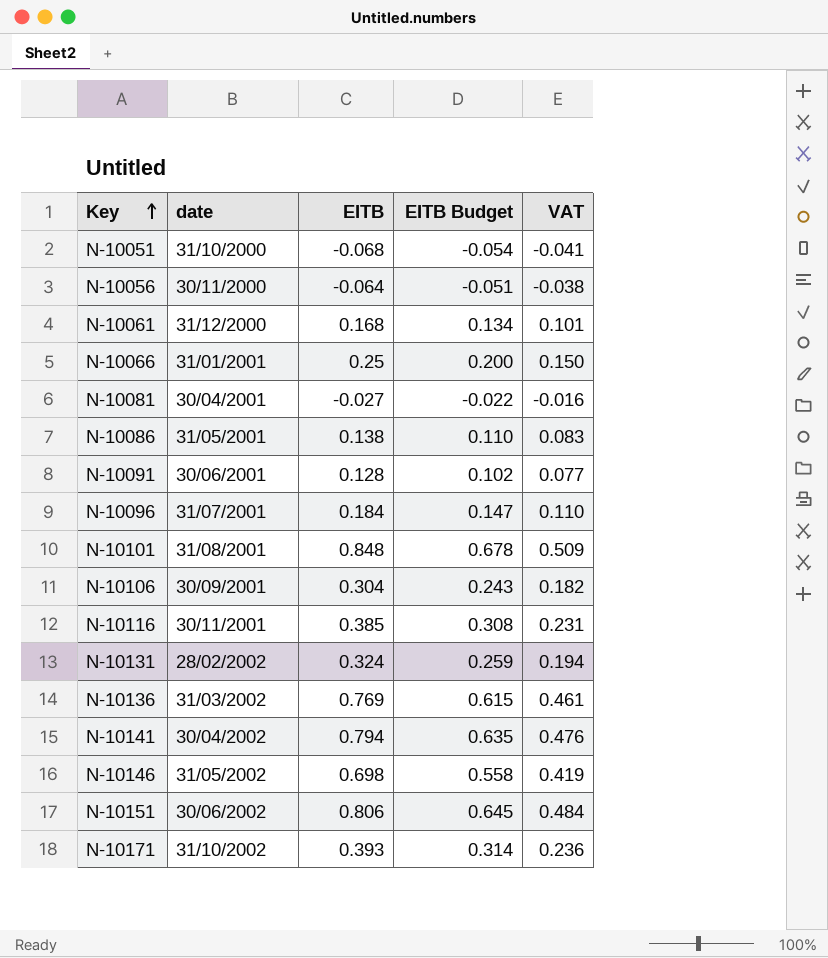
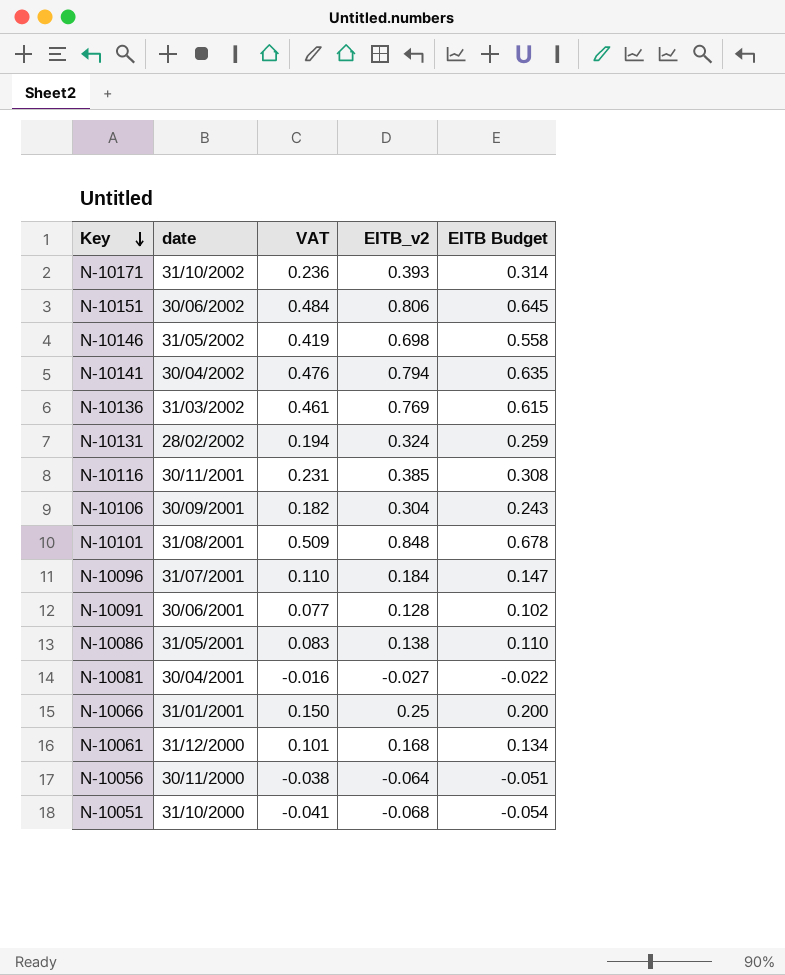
row order: Key ascending -> Key descending
column VAT | position: 5 -> 3
column name: EITB -> EITB_v2

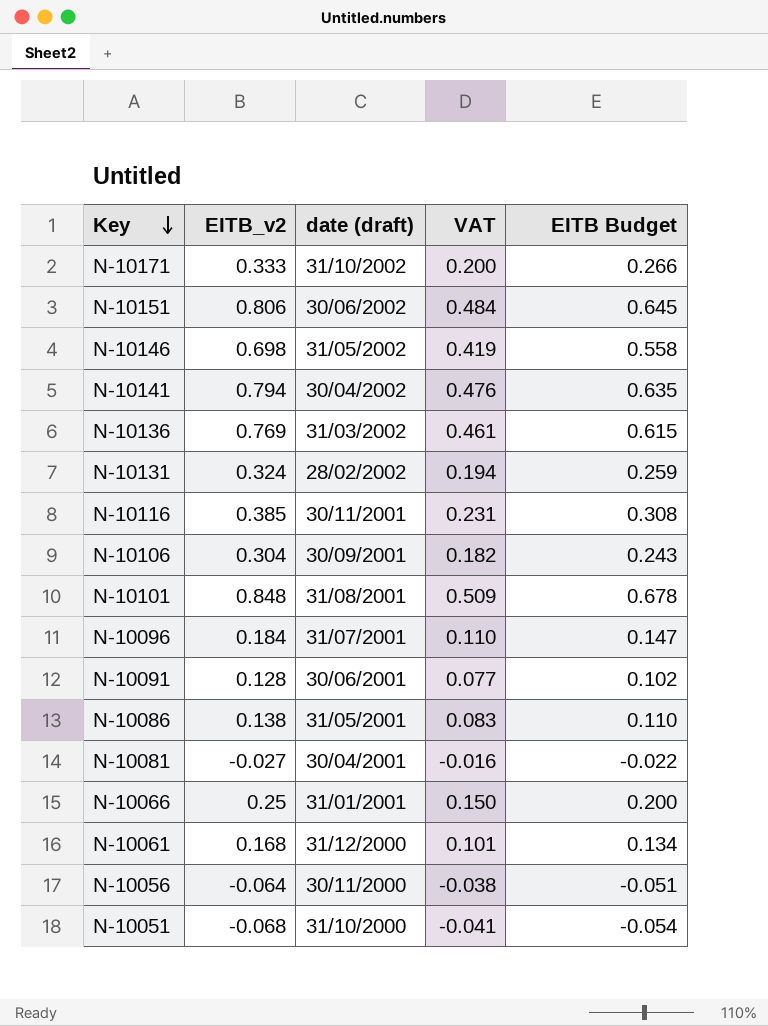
column EITB_v2 | position: 4 -> 2
column name: date -> date (draft)
N-10171 | EITB_v2: 0.393 -> 0.333
N-10171 | VAT: 0.236 -> 0.200
N-10171 | EITB Budget: 0.314 -> 0.266

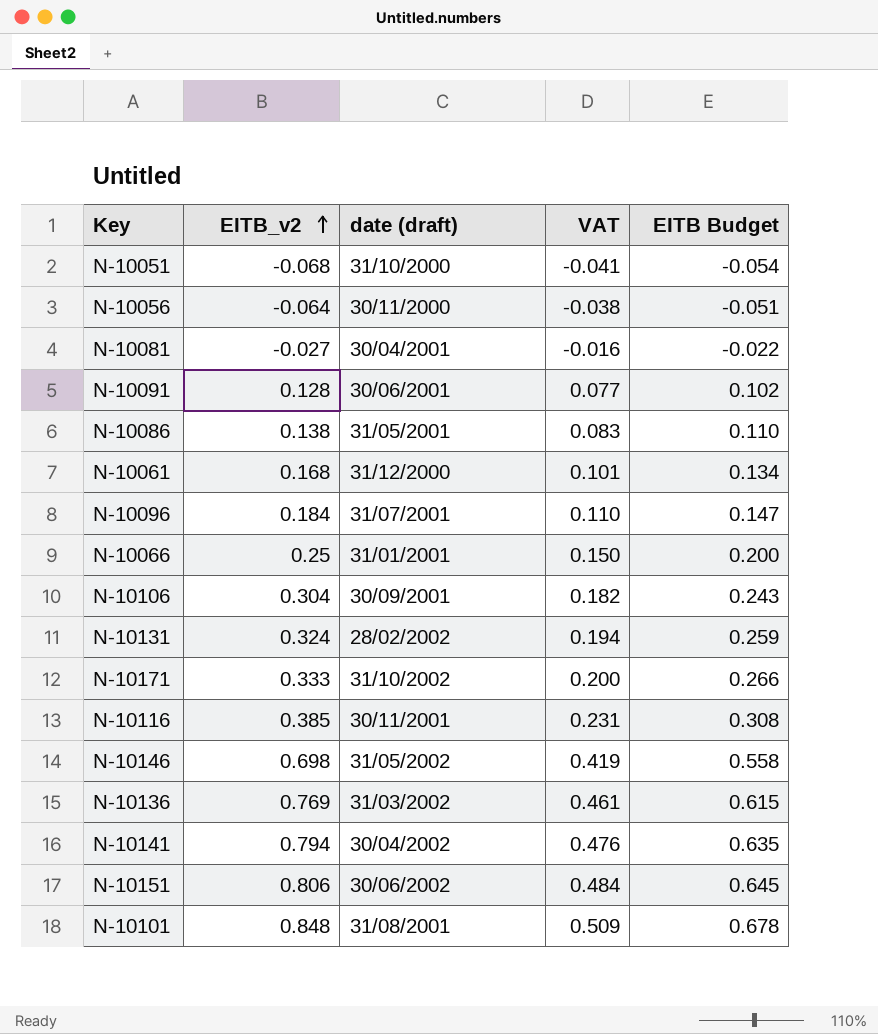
row order: Key descending -> EITB_v2 ascending

